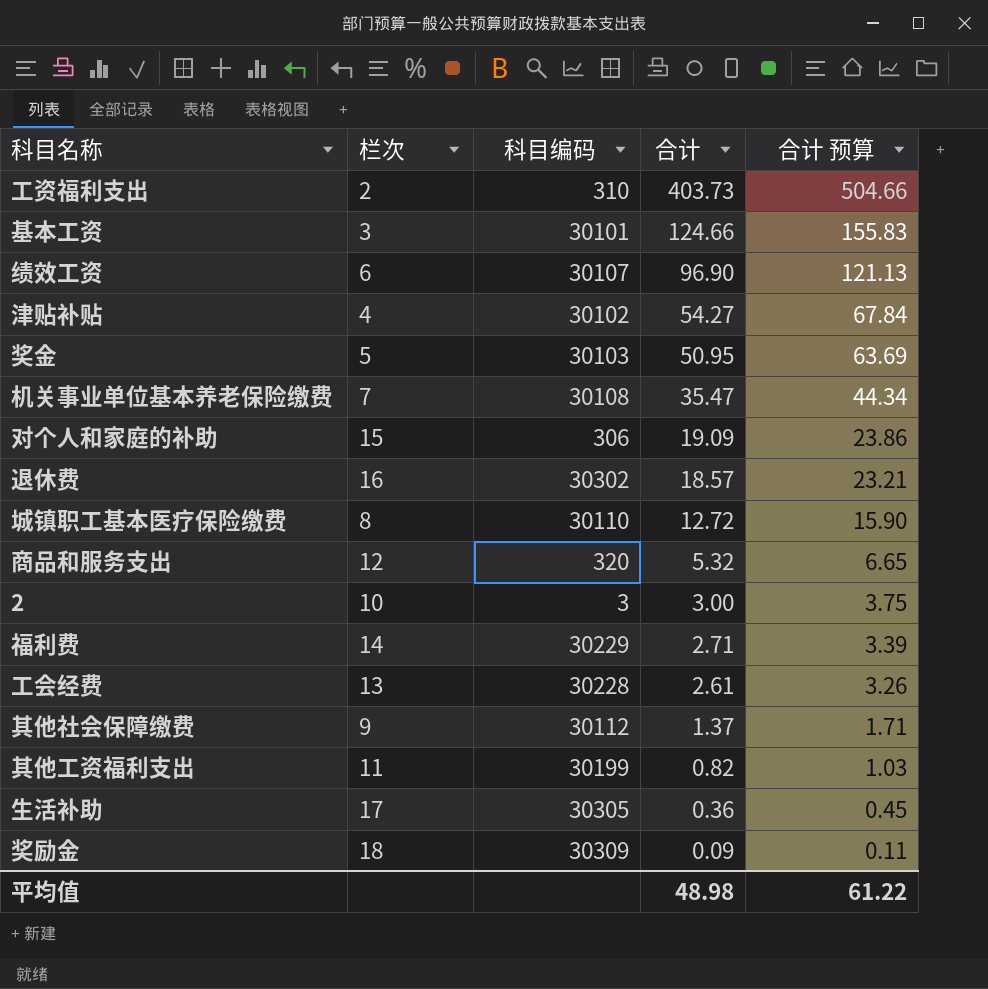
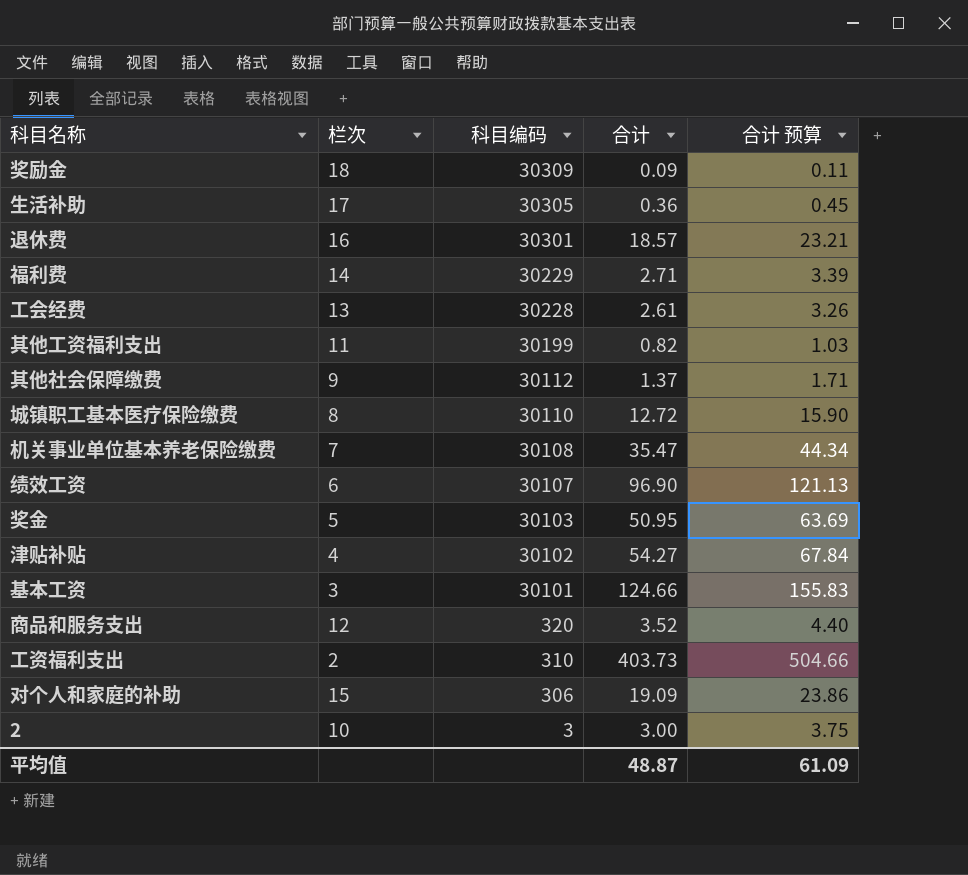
row order: 合计 descending -> 科目编码 descending
退休费 | 科目编码: 30302 -> 30301
商品和服务支出 | 合计: 5.32 -> 3.52
商品和服务支出 | 合计 预算: 6.65 -> 4.40
平均值 | 合计: 48.98 -> 48.87
平均值 | 合计 预算: 61.22 -> 61.09

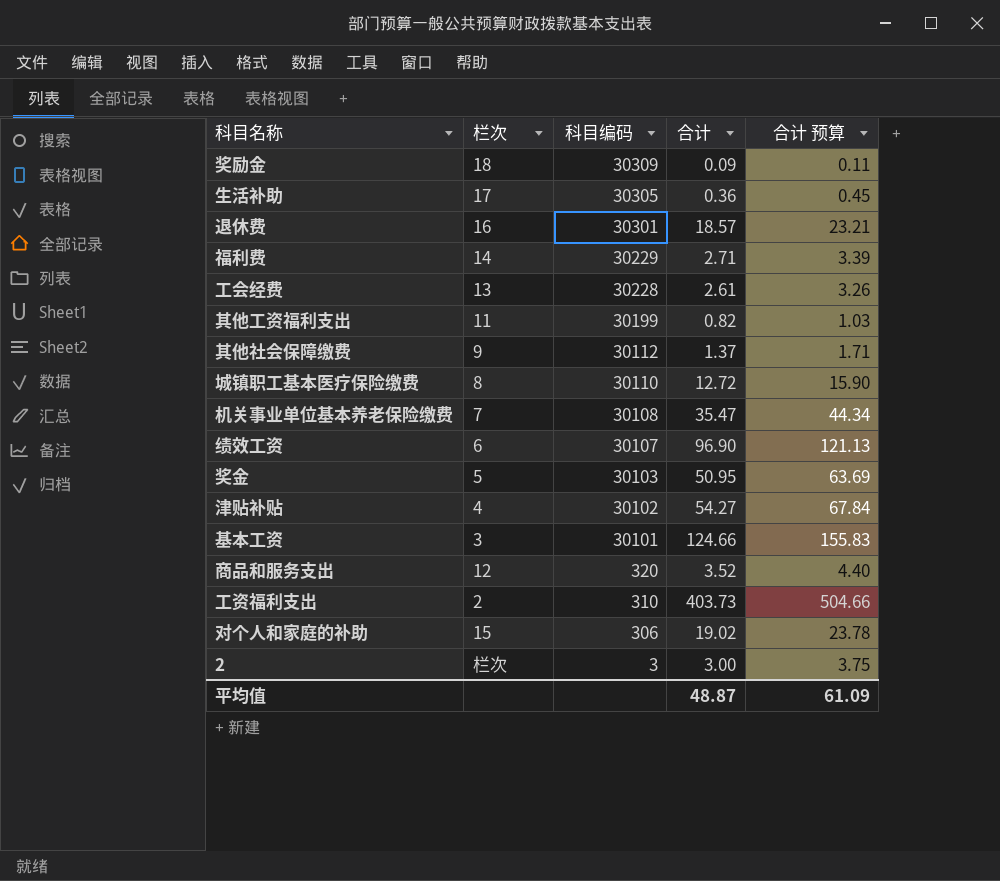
对个人和家庭的补助 | 合计: 19.09 -> 19.02
对个人和家庭的补助 | 合计 预算: 23.86 -> 23.78
2 | 栏次: 10 -> 栏次

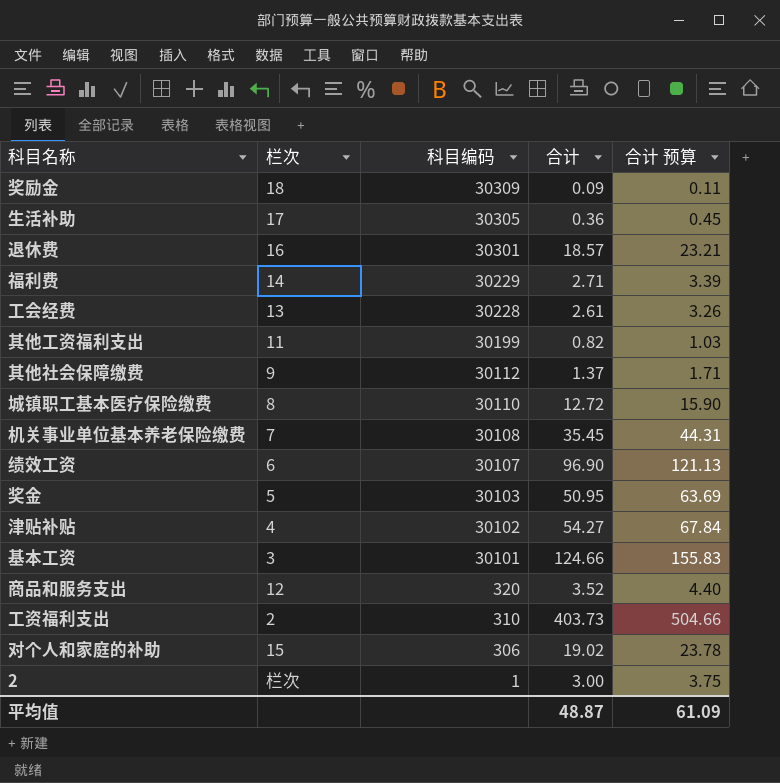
机关事业单位基本养老保险缴费 | 合计: 35.47 -> 35.45
机关事业单位基本养老保险缴费 | 合计 预算: 44.34 -> 44.31
2 | 科目编码: 3 -> 1

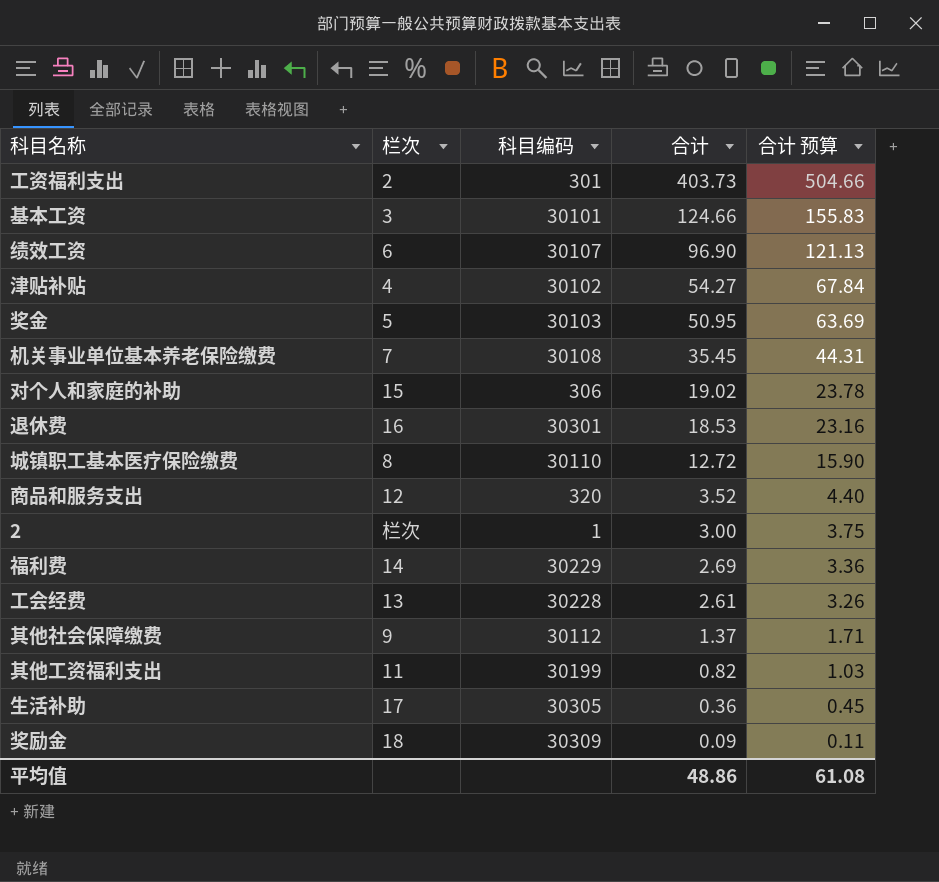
row order: 科目编码 descending -> 合计 descending
工资福利支出 | 科目编码: 310 -> 301
退休费 | 合计: 18.57 -> 18.53
退休费 | 合计 预算: 23.21 -> 23.16
福利费 | 合计: 2.71 -> 2.69
福利费 | 合计 预算: 3.39 -> 3.36
平均值 | 合计: 48.87 -> 48.86
平均值 | 合计 预算: 61.09 -> 61.08

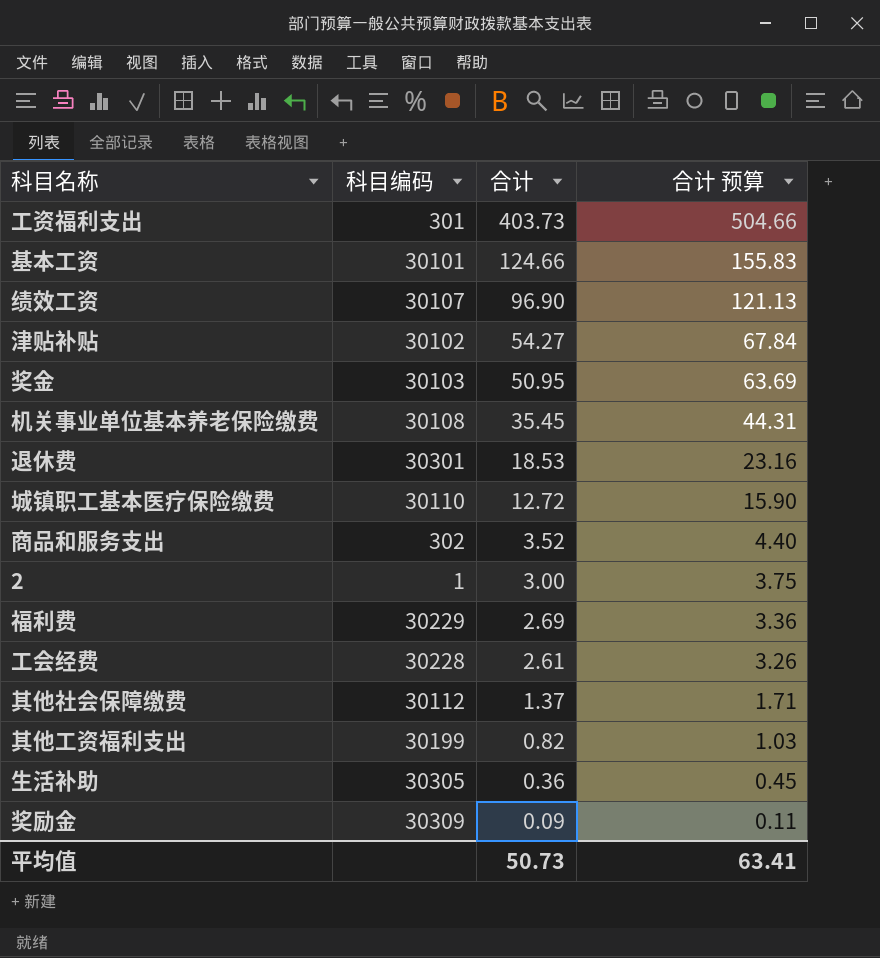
column 栏次 | position: 2 -> none
row 对个人和家庭的补助: 15 | 306 | 19.02 | 23.78 -> none
商品和服务支出 | 科目编码: 320 -> 302
平均值 | 合计: 48.86 -> 50.73
平均值 | 合计 预算: 61.08 -> 63.41

